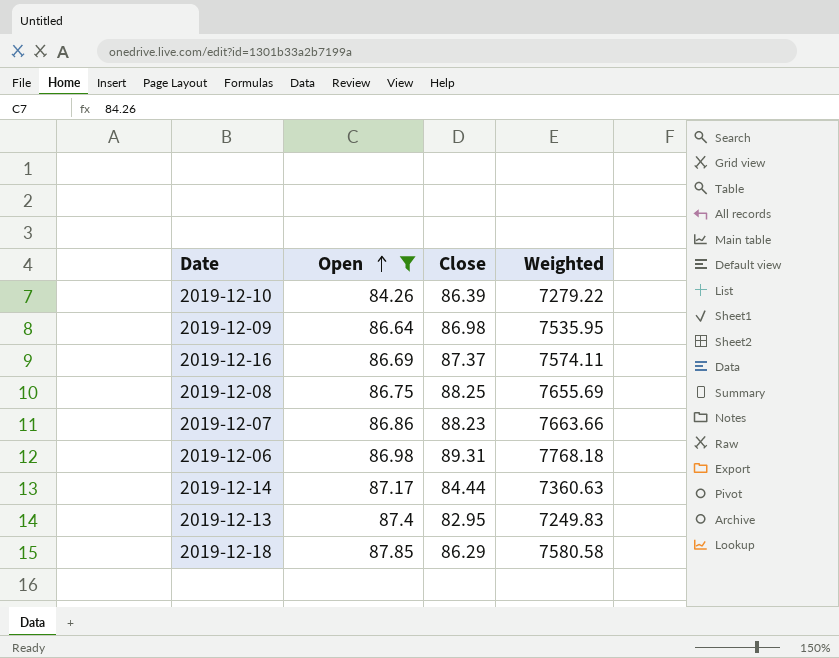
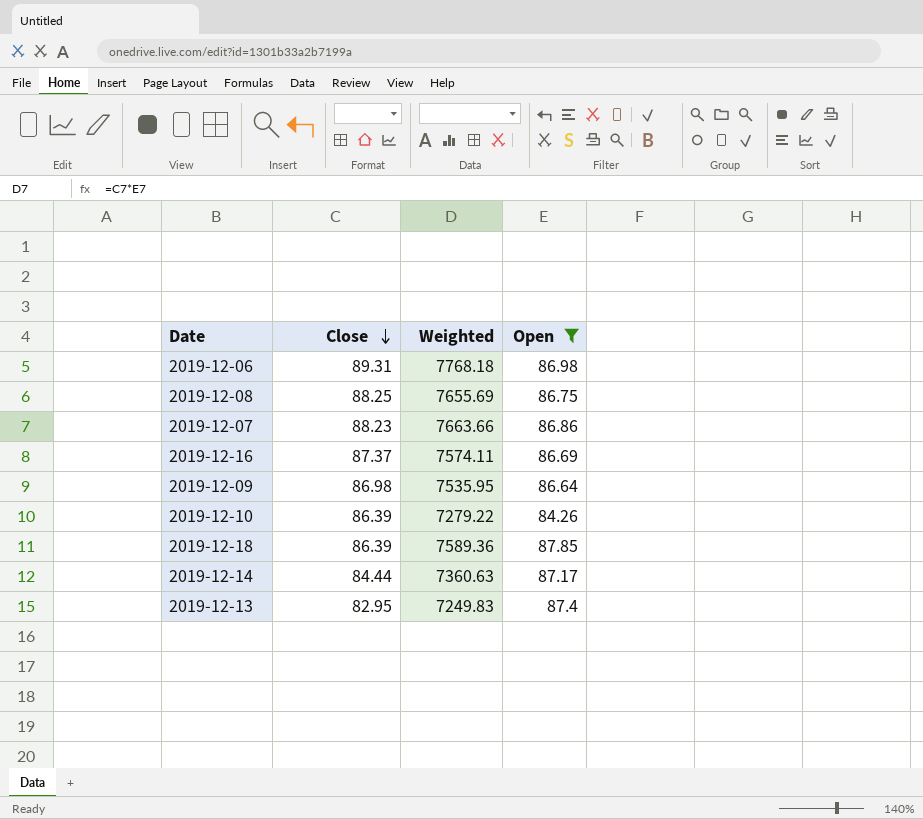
row order: Open ascending -> Close descending
column Open | position: 2 -> 4
2019-12-18 | Close: 86.29 -> 86.39
2019-12-18 | Weighted: 7580.58 -> 7589.36

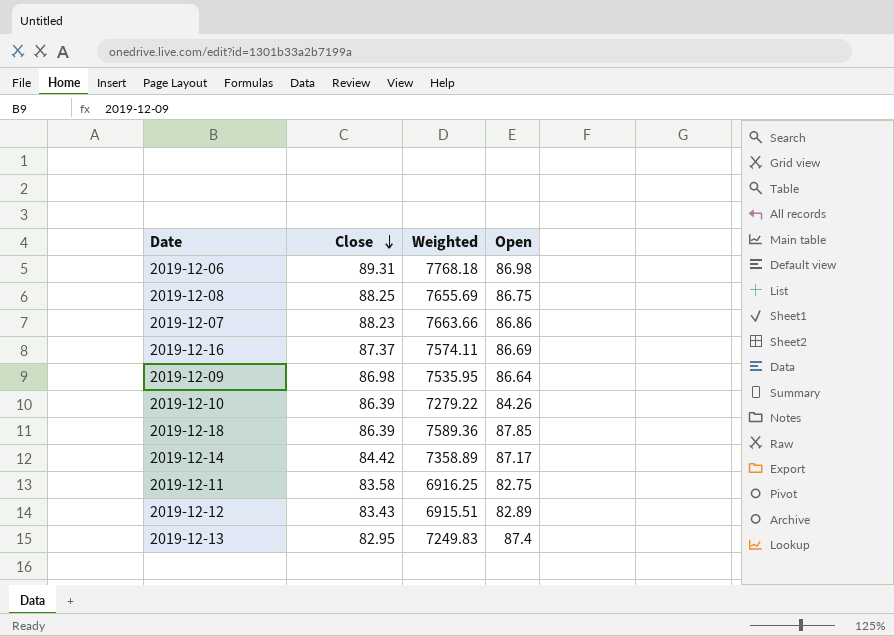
filter: Open >= 84.26 -> none
2019-12-14 | Close: 84.44 -> 84.42
2019-12-14 | Weighted: 7360.63 -> 7358.89

